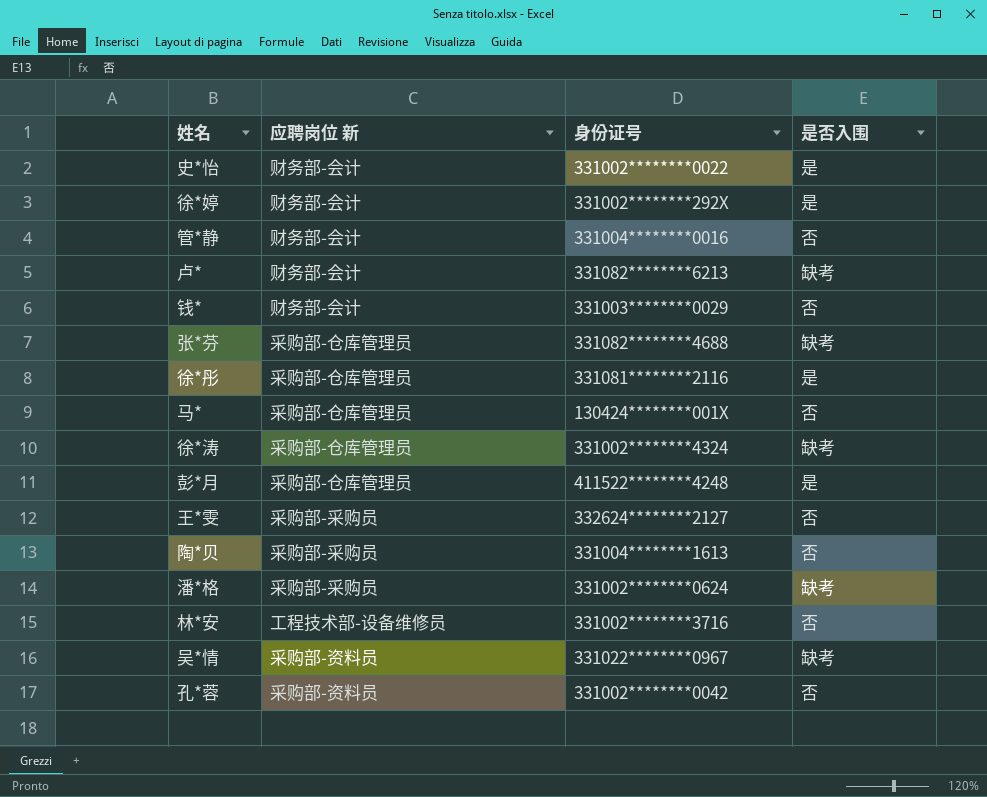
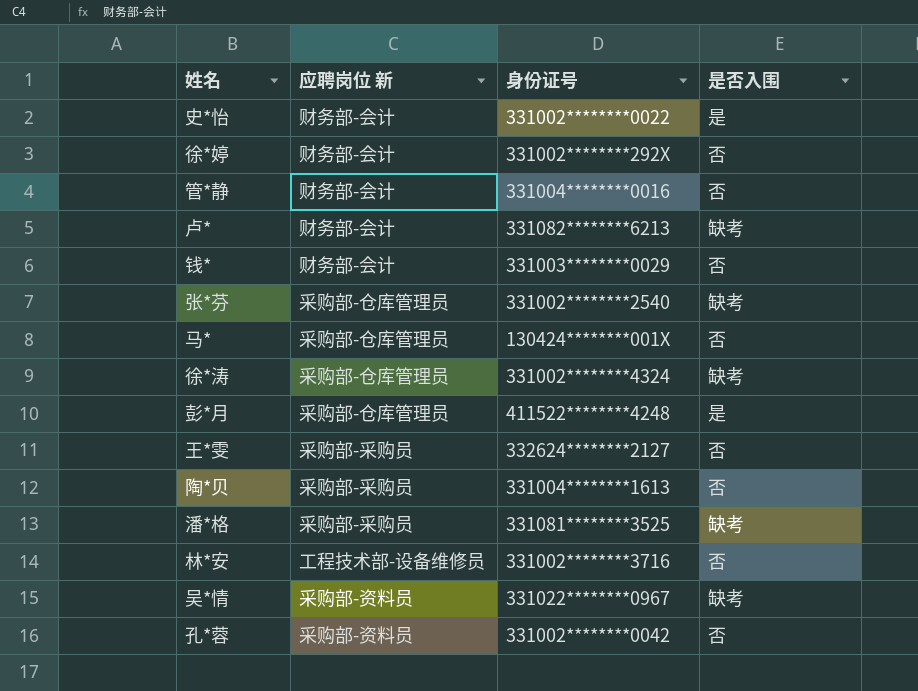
row 徐*彤: 采购部-仓库管理员 | 331081********2116 | 是 -> none
徐*婷 | 是否入围: 是 -> 否
张*芬 | 身份证号: 331082********4688 -> 331002********2540
潘*格 | 身份证号: 331002********0624 -> 331081********3525

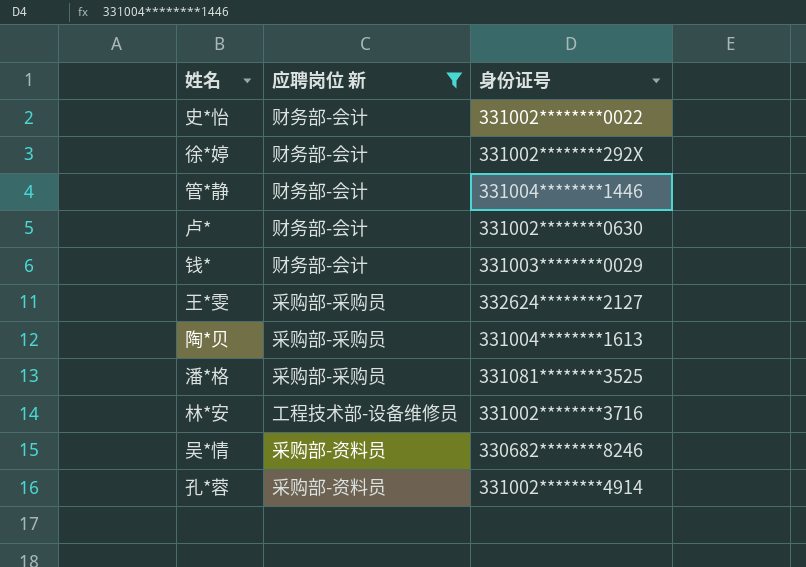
filter: none -> 应聘岗位 新 != 采购部-仓库管理员
column 是否入围 | position: 4 -> none
管*静 | 身份证号: 331004********0016 -> 331004********1446
卢* | 身份证号: 331082********6213 -> 331002********0630
吴*情 | 身份证号: 331022********0967 -> 330682********8246
孔*蓉 | 身份证号: 331002********0042 -> 331002********4914

